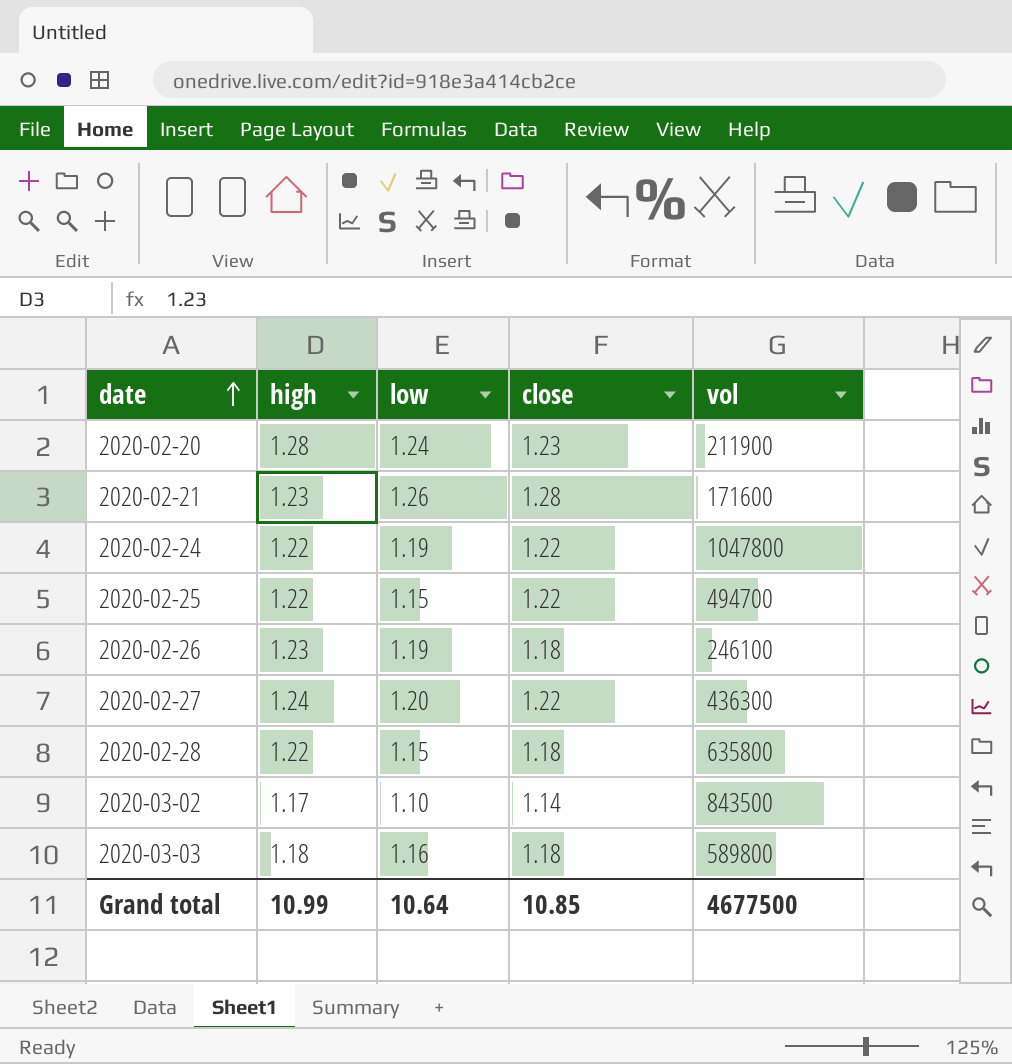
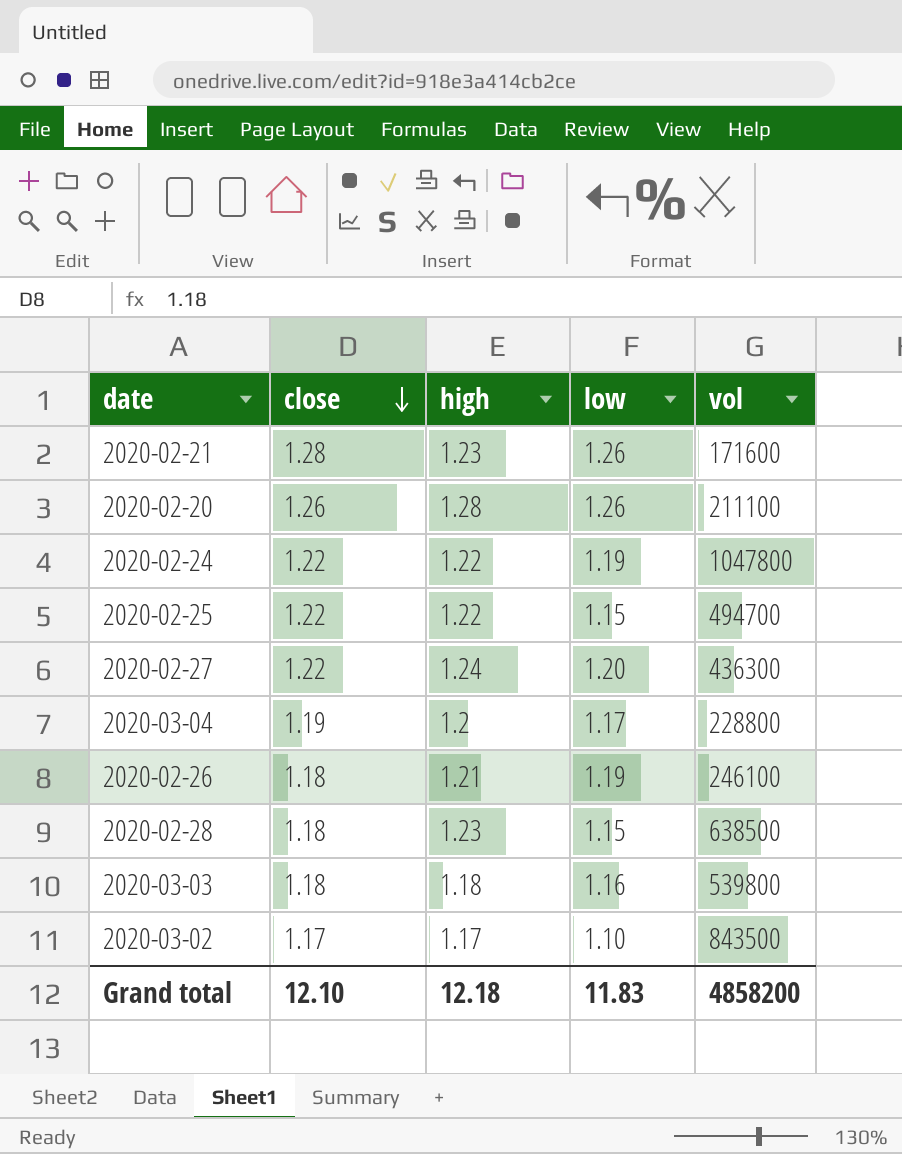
row order: date ascending -> close descending
column close | position: 4 -> 2
2020-02-20 | close: 1.23 -> 1.26
2020-02-20 | low: 1.24 -> 1.26
2020-02-20 | vol: 211900 -> 211100
row 2020-03-04: none -> 1.19 | 1.2 | 1.17 | 228800
2020-02-26 | high: 1.23 -> 1.21
2020-02-28 | high: 1.22 -> 1.23
2020-02-28 | vol: 635800 -> 638500
2020-03-03 | vol: 589800 -> 539800
2020-03-02 | close: 1.14 -> 1.17
Grand total | close: 10.85 -> 12.10
Grand total | high: 10.99 -> 12.18
Grand total | low: 10.64 -> 11.83
Grand total | vol: 4677500 -> 4858200

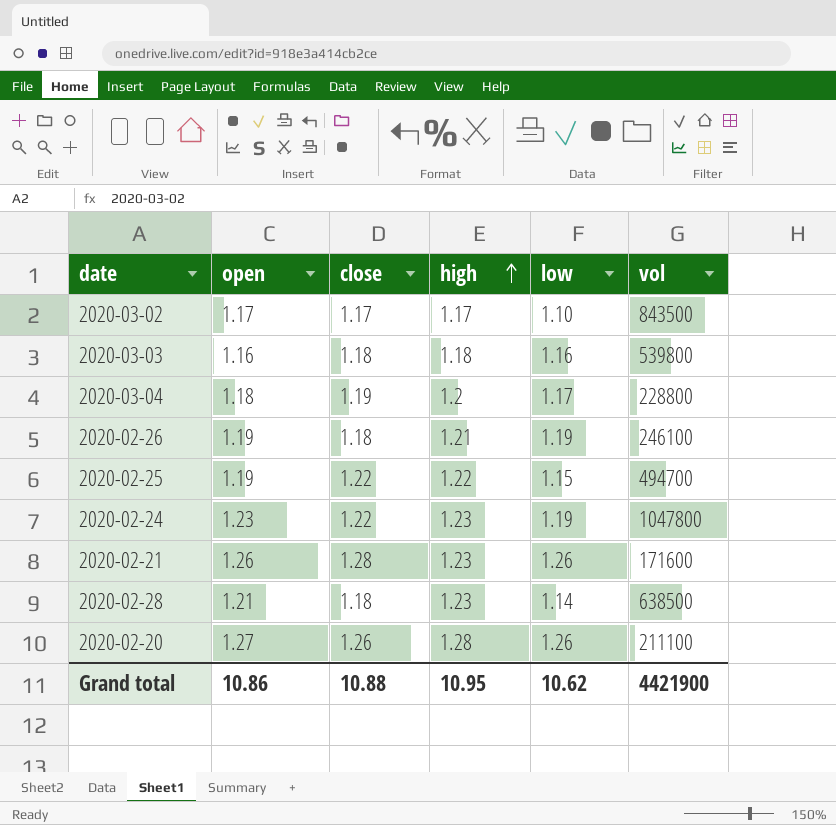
row order: close descending -> high ascending
column open | position: none -> 2
row 2020-02-27: 1.22 | 1.24 | 1.20 | 436300 -> none
2020-02-24 | high: 1.22 -> 1.23
2020-02-28 | low: 1.15 -> 1.14
Grand total | close: 12.10 -> 10.88
Grand total | high: 12.18 -> 10.95
Grand total | low: 11.83 -> 10.62
Grand total | vol: 4858200 -> 4421900

